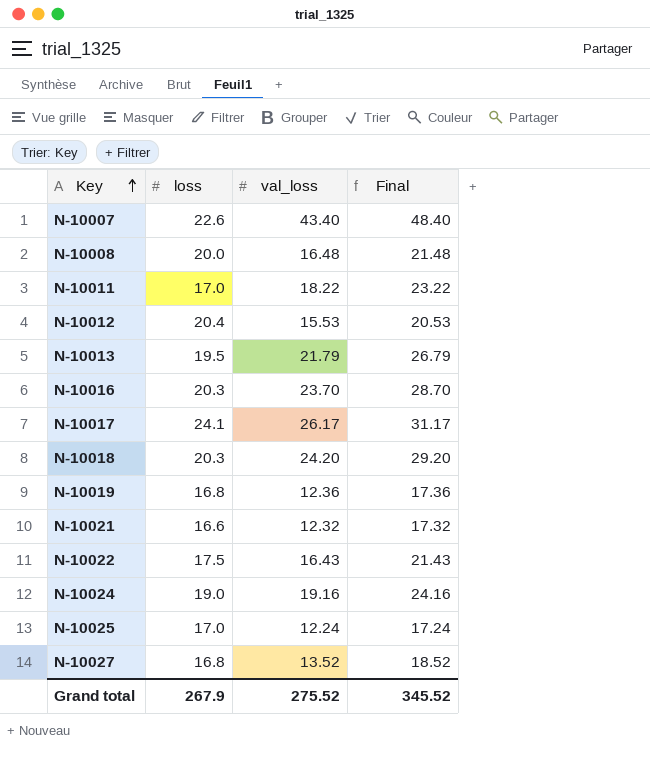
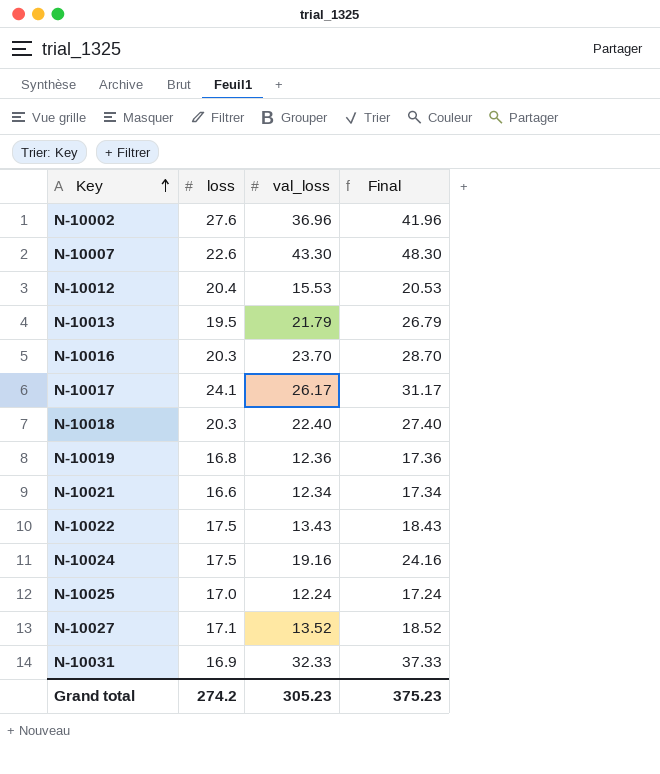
row N-10008: 20.0 | 16.48 | 21.48 -> none
row N-10011: 17.0 | 18.22 | 23.22 -> none
row N-10002: none -> 27.6 | 36.96 | 41.96
N-10007 | val_loss: 43.40 -> 43.30
N-10007 | Final: 48.40 -> 48.30
N-10018 | val_loss: 24.20 -> 22.40
N-10018 | Final: 29.20 -> 27.40
N-10021 | val_loss: 12.32 -> 12.34
N-10021 | Final: 17.32 -> 17.34
N-10022 | val_loss: 16.43 -> 13.43
N-10022 | Final: 21.43 -> 18.43
N-10024 | loss: 19.0 -> 17.5
N-10027 | loss: 16.8 -> 17.1
row N-10031: none -> 16.9 | 32.33 | 37.33
Grand total | loss: 267.9 -> 274.2
Grand total | val_loss: 275.52 -> 305.23
Grand total | Final: 345.52 -> 375.23

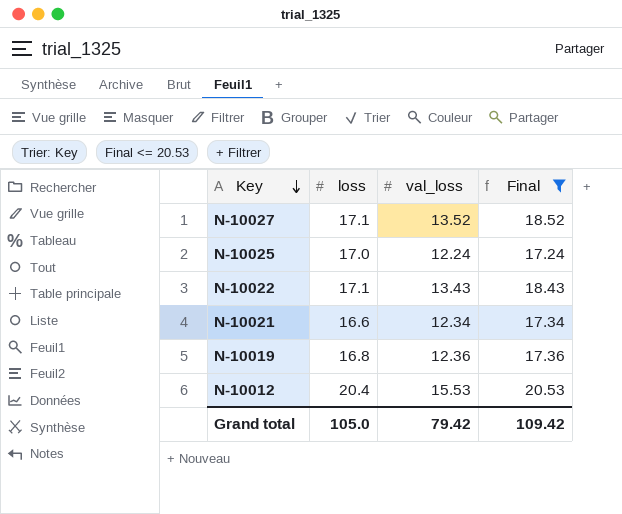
filter: none -> Final <= 20.53
row order: Key ascending -> Key descending
N-10022 | loss: 17.5 -> 17.1
Grand total | loss: 274.2 -> 105.0
Grand total | val_loss: 305.23 -> 79.42
Grand total | Final: 375.23 -> 109.42

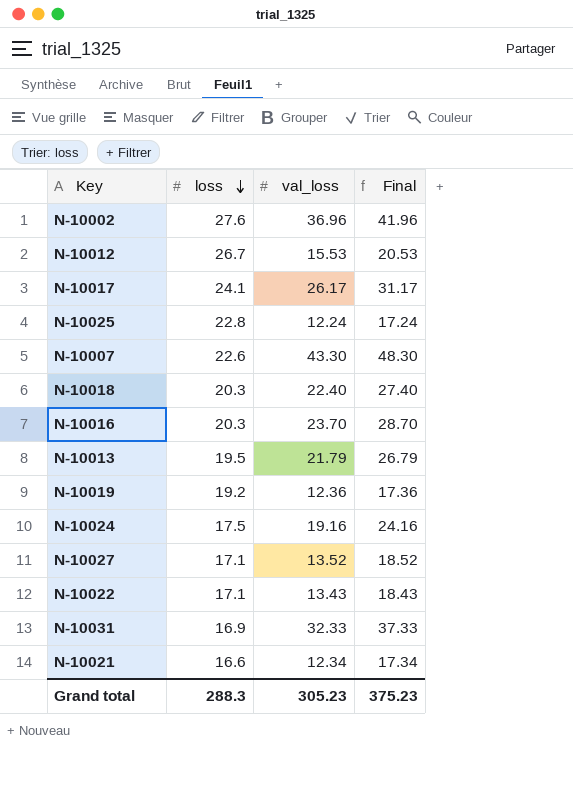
filter: Final <= 20.53 -> none
row order: Key descending -> loss descending
N-10012 | loss: 20.4 -> 26.7
N-10025 | loss: 17.0 -> 22.8
N-10019 | loss: 16.8 -> 19.2
Grand total | loss: 105.0 -> 288.3
Grand total | val_loss: 79.42 -> 305.23
Grand total | Final: 109.42 -> 375.23

